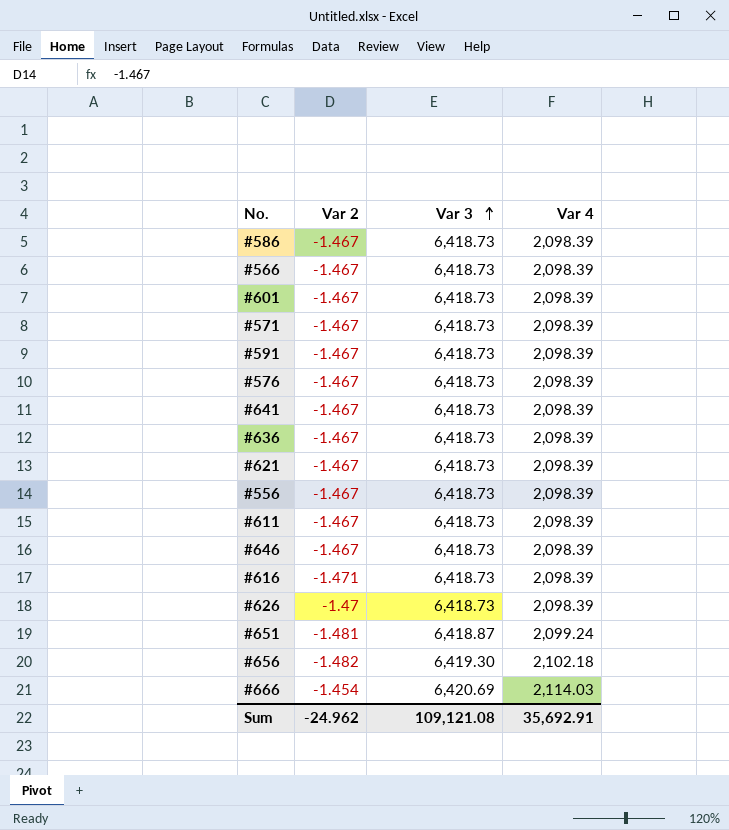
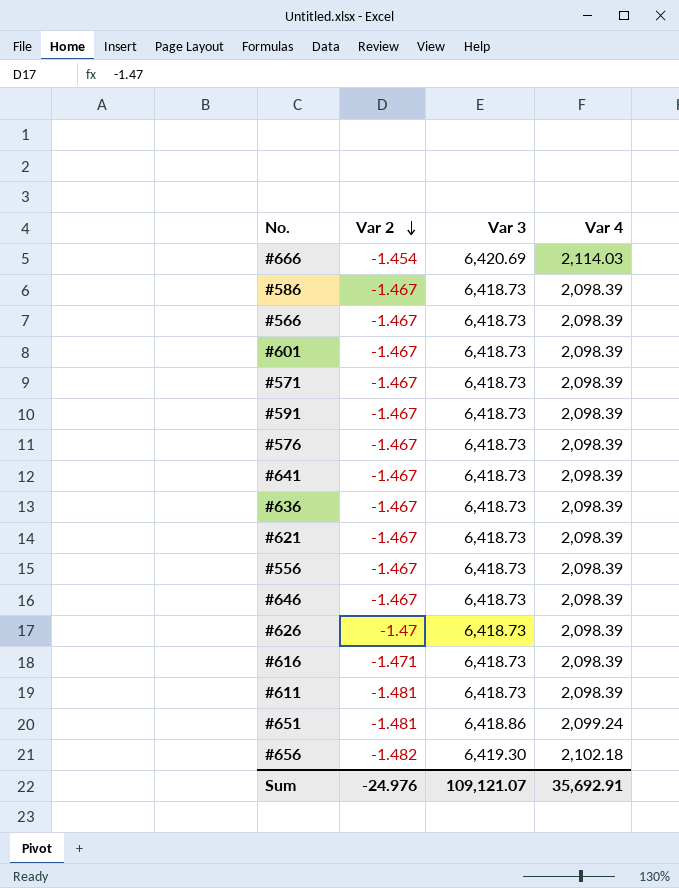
row order: Var 3 ascending -> Var 2 descending
#611 | Var 2: -1.467 -> -1.481
#651 | Var 3: 6,418.87 -> 6,418.86
Sum | Var 2: -24.962 -> -24.976
Sum | Var 3: 109,121.08 -> 109,121.07

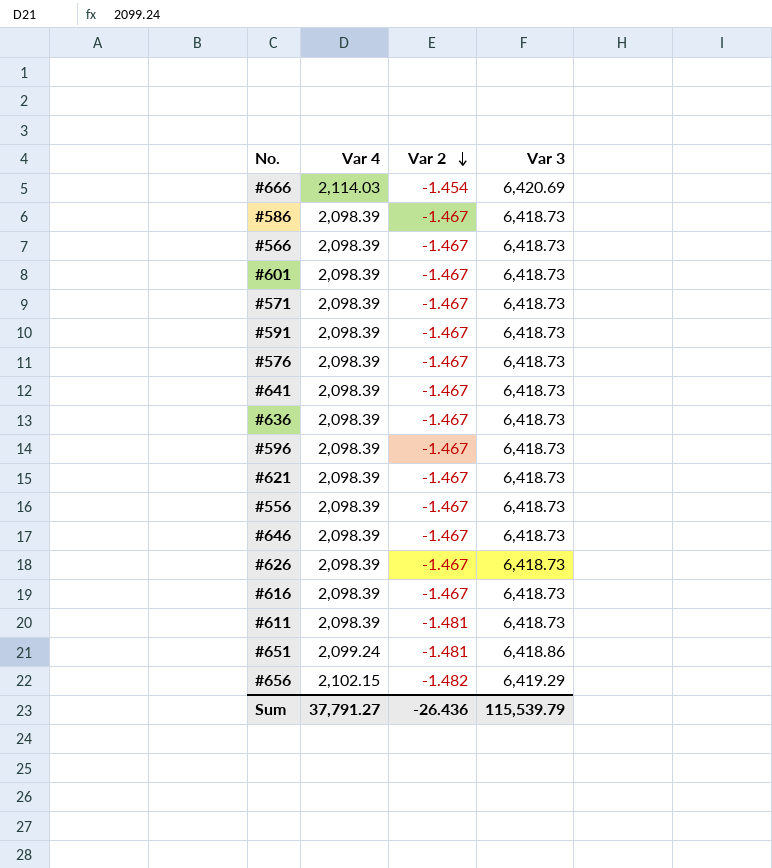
column Var 4 | position: 4 -> 2
row #596: none -> 2,098.39 | -1.467 | 6,418.73
#626 | Var 2: -1.47 -> -1.467
#616 | Var 2: -1.471 -> -1.467
#656 | Var 4: 2,102.18 -> 2,102.15
#656 | Var 3: 6,419.30 -> 6,419.29
Sum | Var 4: 35,692.91 -> 37,791.27
Sum | Var 2: -24.976 -> -26.436
Sum | Var 3: 109,121.07 -> 115,539.79

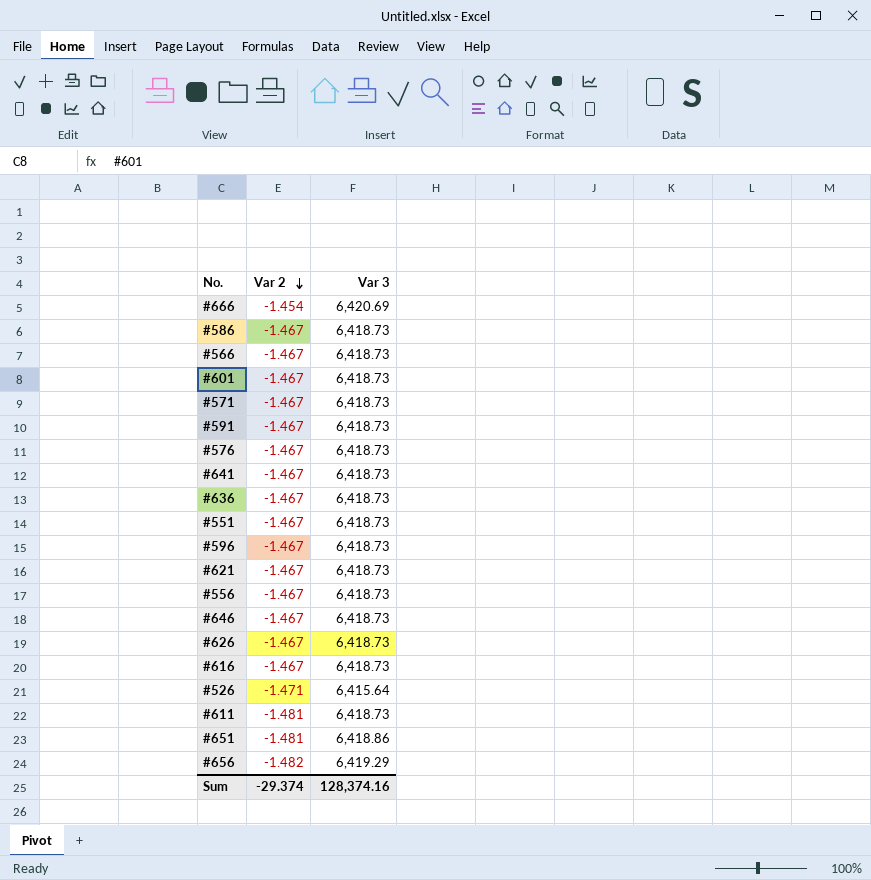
column Var 4 | position: 2 -> none
row #551: none -> -1.467 | 6,418.73
row #526: none -> -1.471 | 6,415.64
Sum | Var 2: -26.436 -> -29.374
Sum | Var 3: 115,539.79 -> 128,374.16

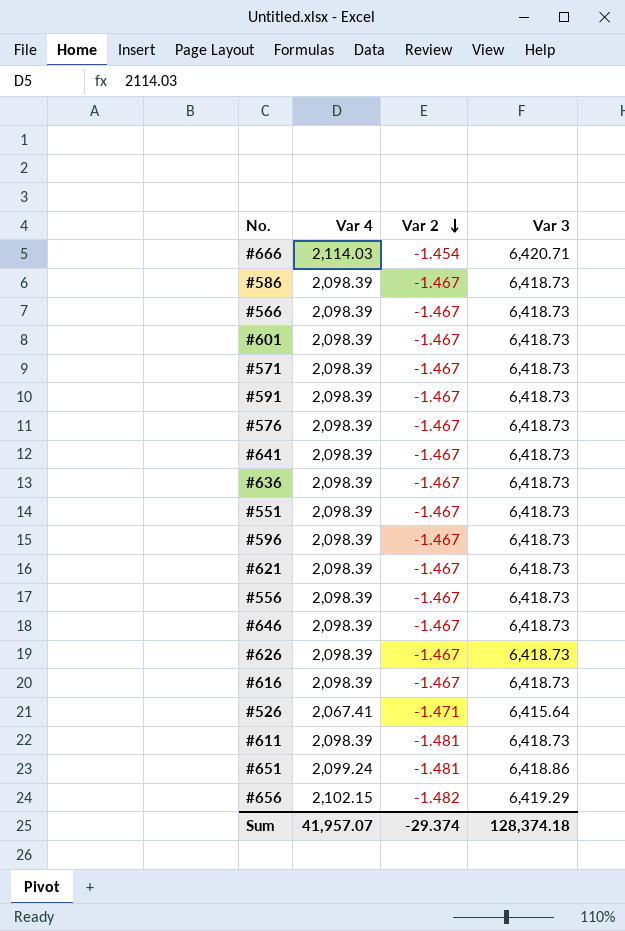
column Var 4 | position: none -> 2
#666 | Var 3: 6,420.69 -> 6,420.71
Sum | Var 3: 128,374.16 -> 128,374.18

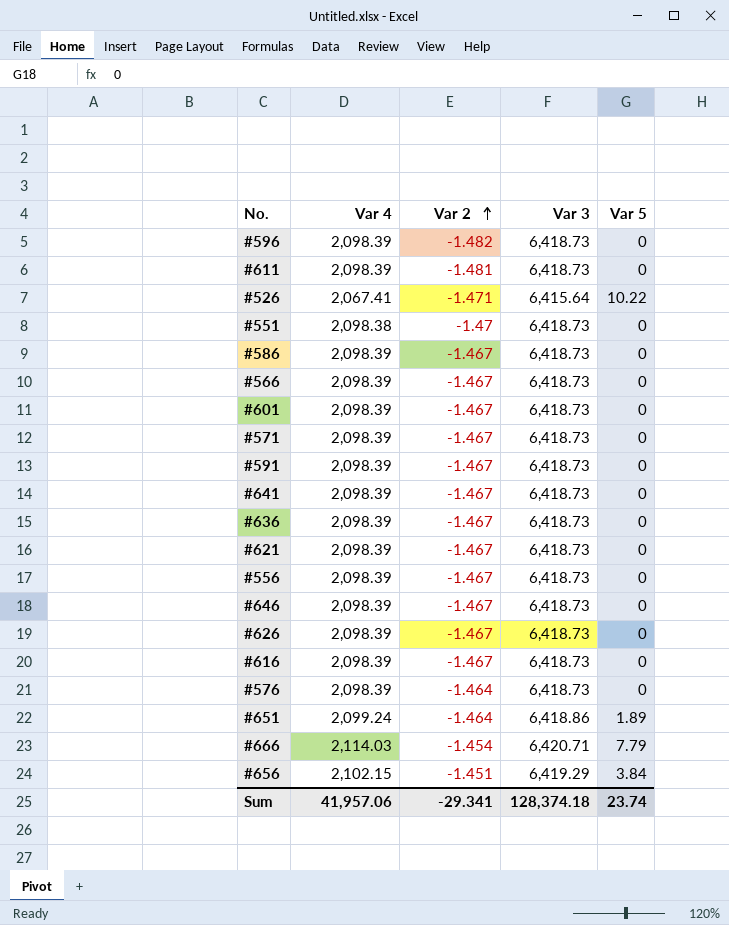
row order: Var 2 descending -> Var 2 ascending
column Var 5 | position: none -> 5
#596 | Var 2: -1.467 -> -1.482
#551 | Var 4: 2,098.39 -> 2,098.38
#551 | Var 2: -1.467 -> -1.47
#576 | Var 2: -1.467 -> -1.464
#651 | Var 2: -1.481 -> -1.464
#656 | Var 2: -1.482 -> -1.451
Sum | Var 4: 41,957.07 -> 41,957.06
Sum | Var 2: -29.374 -> -29.341

